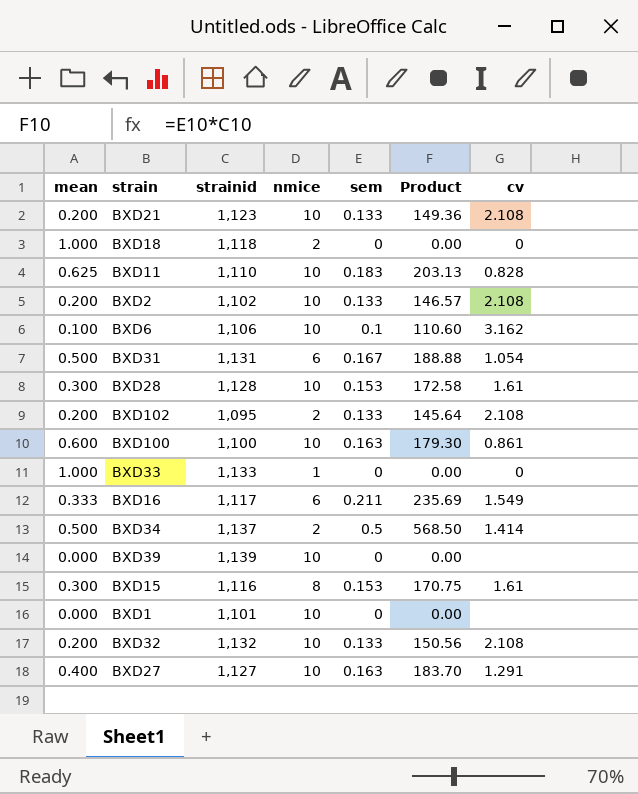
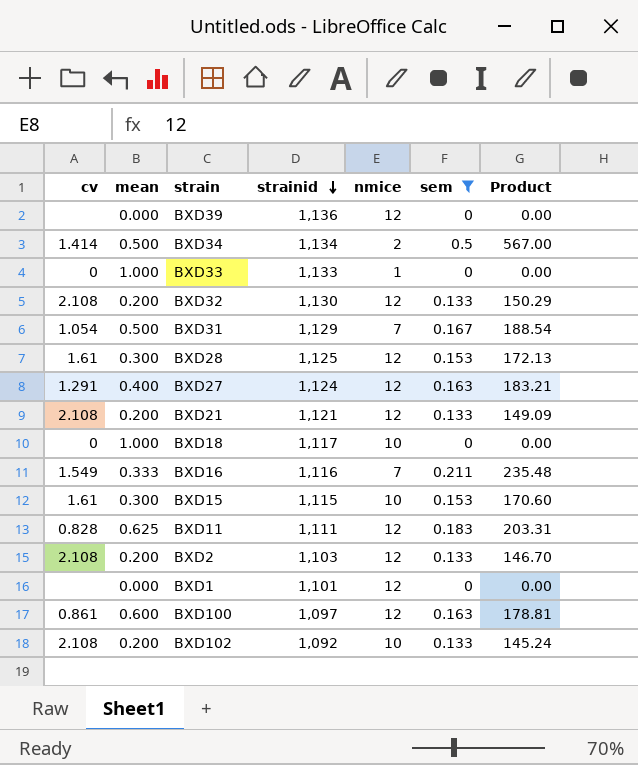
filter: none -> sem != 0.1
row order: none -> strainid descending
column cv | position: 7 -> 1
BXD39 | strainid: 1,139 -> 1,136
BXD39 | nmice: 10 -> 12
BXD34 | strainid: 1,137 -> 1,134
BXD34 | Product: 568.50 -> 567.00
BXD32 | strainid: 1,132 -> 1,130
BXD32 | nmice: 10 -> 12
BXD32 | Product: 150.56 -> 150.29
BXD31 | strainid: 1,131 -> 1,129
BXD31 | nmice: 6 -> 7
BXD31 | Product: 188.88 -> 188.54
BXD28 | strainid: 1,128 -> 1,125
BXD28 | nmice: 10 -> 12
BXD28 | Product: 172.58 -> 172.13
BXD27 | strainid: 1,127 -> 1,124
BXD27 | nmice: 10 -> 12
BXD27 | Product: 183.70 -> 183.21
BXD21 | strainid: 1,123 -> 1,121
BXD21 | nmice: 10 -> 12
BXD21 | Product: 149.36 -> 149.09
BXD18 | strainid: 1,118 -> 1,117
BXD18 | nmice: 2 -> 10
BXD16 | strainid: 1,117 -> 1,116
BXD16 | nmice: 6 -> 7
BXD16 | Product: 235.69 -> 235.48
BXD15 | strainid: 1,116 -> 1,115
BXD15 | nmice: 8 -> 10
BXD15 | Product: 170.75 -> 170.60
BXD11 | strainid: 1,110 -> 1,111
BXD11 | nmice: 10 -> 12
BXD11 | Product: 203.13 -> 203.31
BXD2 | strainid: 1,102 -> 1,103
BXD2 | nmice: 10 -> 12
BXD2 | Product: 146.57 -> 146.70
BXD1 | nmice: 10 -> 12
BXD100 | strainid: 1,100 -> 1,097
BXD100 | nmice: 10 -> 12
BXD100 | Product: 179.30 -> 178.81
BXD102 | strainid: 1,095 -> 1,092
BXD102 | nmice: 2 -> 10
BXD102 | Product: 145.64 -> 145.24

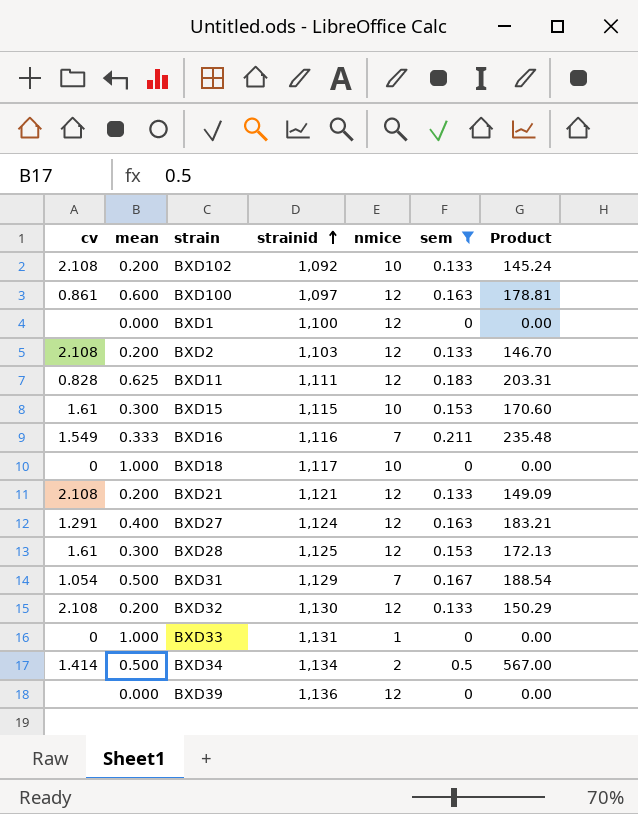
row order: strainid descending -> strainid ascending
BXD1 | strainid: 1,101 -> 1,100
BXD33 | strainid: 1,133 -> 1,131

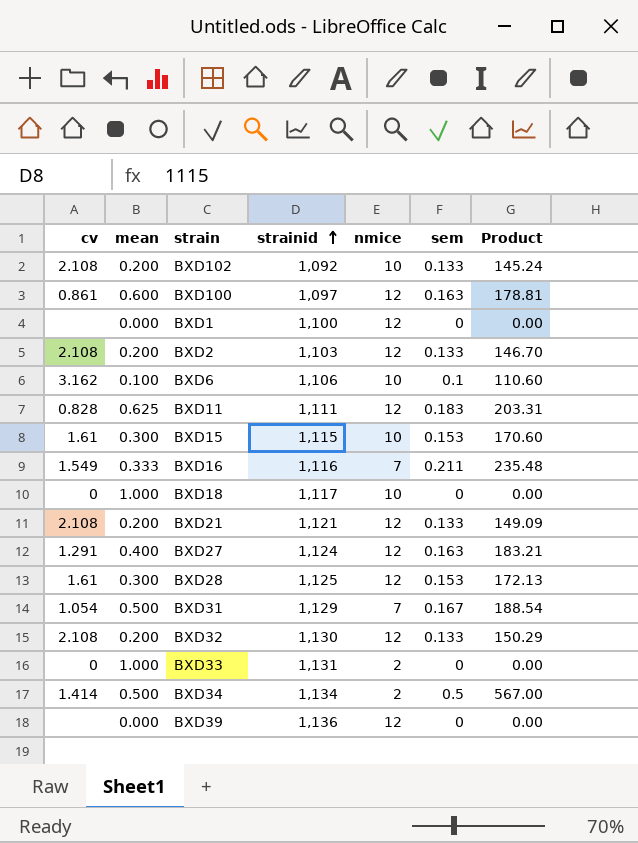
filter: sem != 0.1 -> none
BXD33 | nmice: 1 -> 2

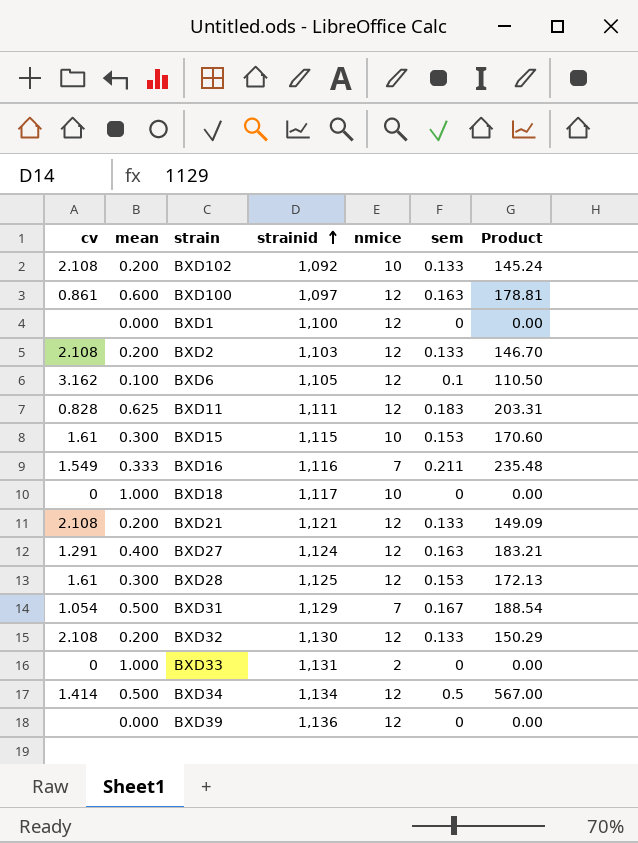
BXD6 | strainid: 1,106 -> 1,105
BXD6 | nmice: 10 -> 12
BXD6 | Product: 110.60 -> 110.50
BXD34 | nmice: 2 -> 12

